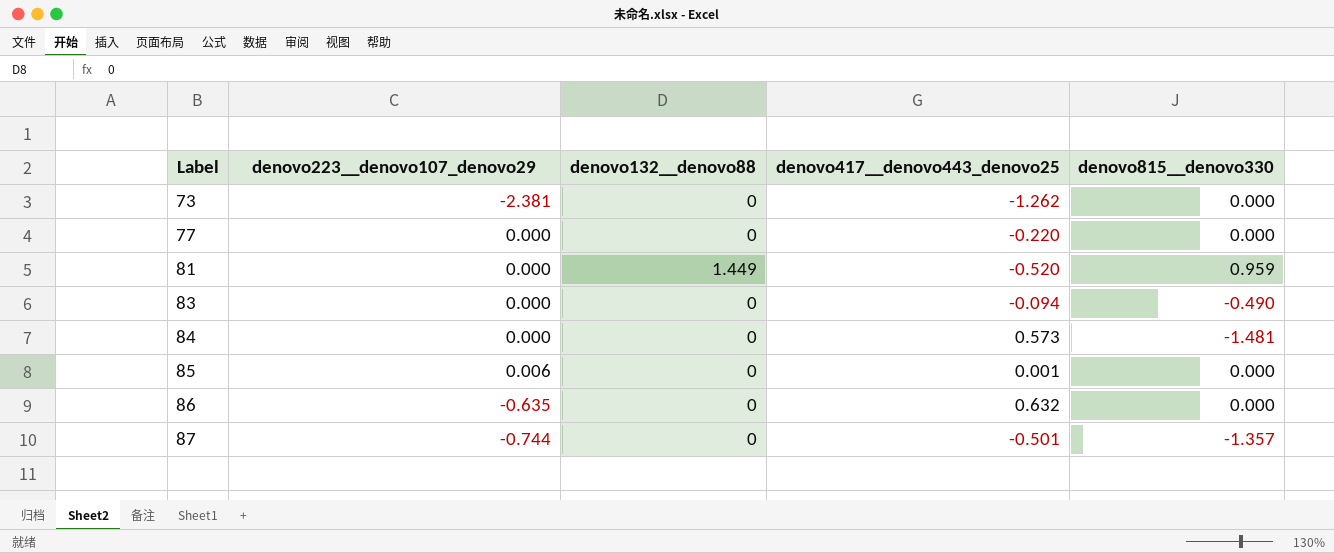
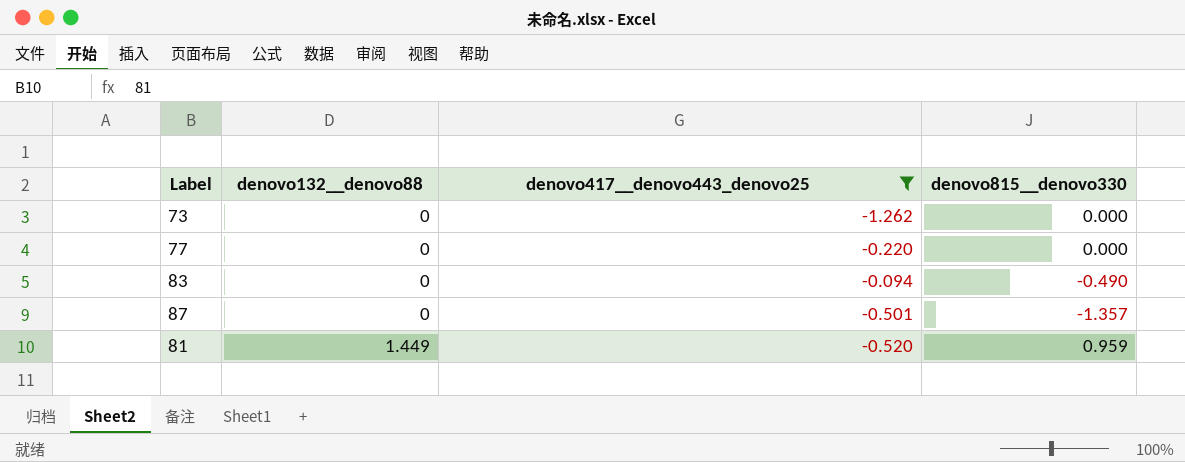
filter: none -> denovo417__denovo443_denovo25 <= -0.094
row order: Label ascending -> denovo132__denovo88 ascending
column denovo223__denovo107_denovo29 | position: 2 -> none

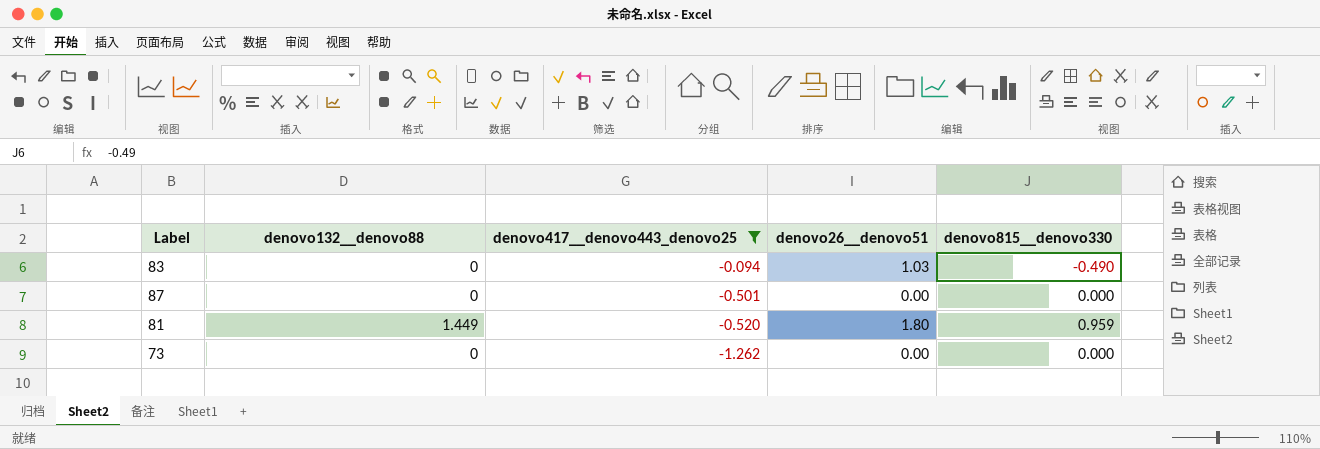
row order: denovo132__denovo88 ascending -> denovo417__denovo443_denovo25 descending
column denovo26__denovo51 | position: none -> 4
row 77: 0 | -0.220 | 0.000 -> none
87 | denovo815__denovo330: -1.357 -> 0.000

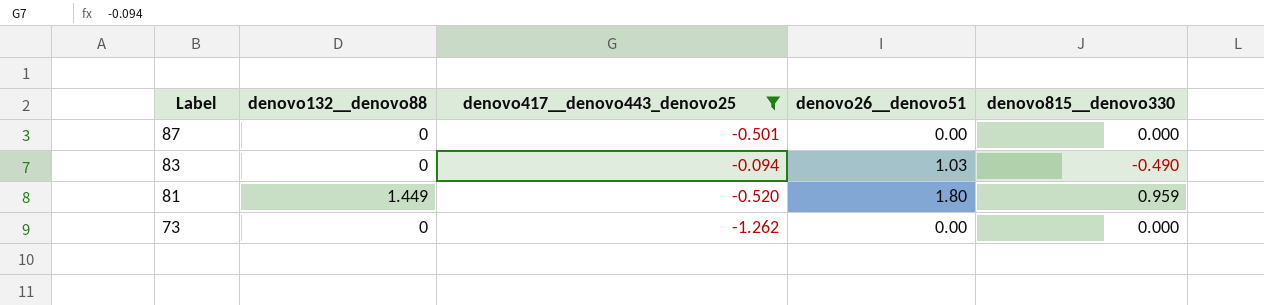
row order: denovo417__denovo443_denovo25 descending -> Label descending

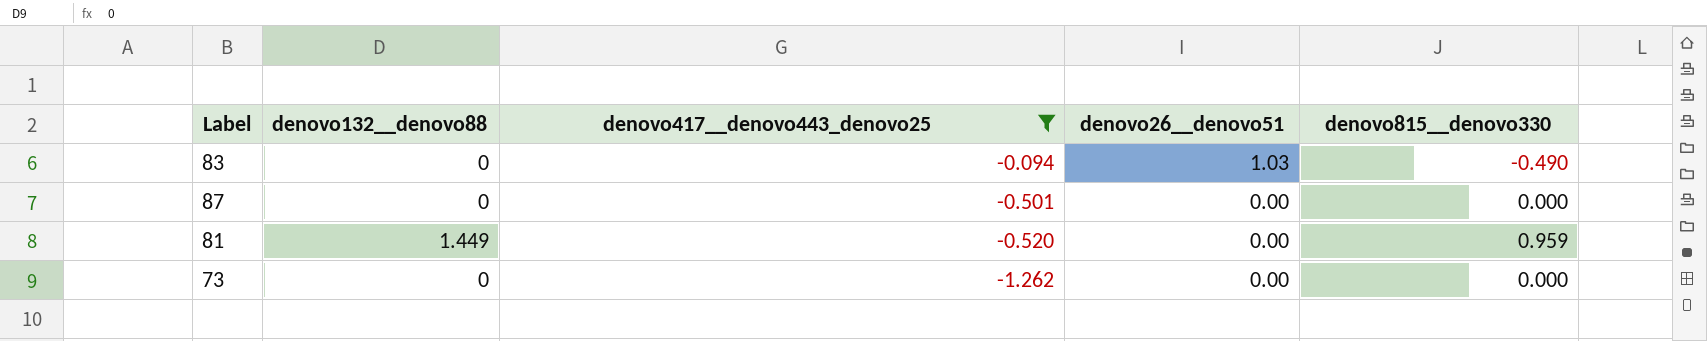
row order: Label descending -> denovo417__denovo443_denovo25 descending
81 | denovo26__denovo51: 1.80 -> 0.00

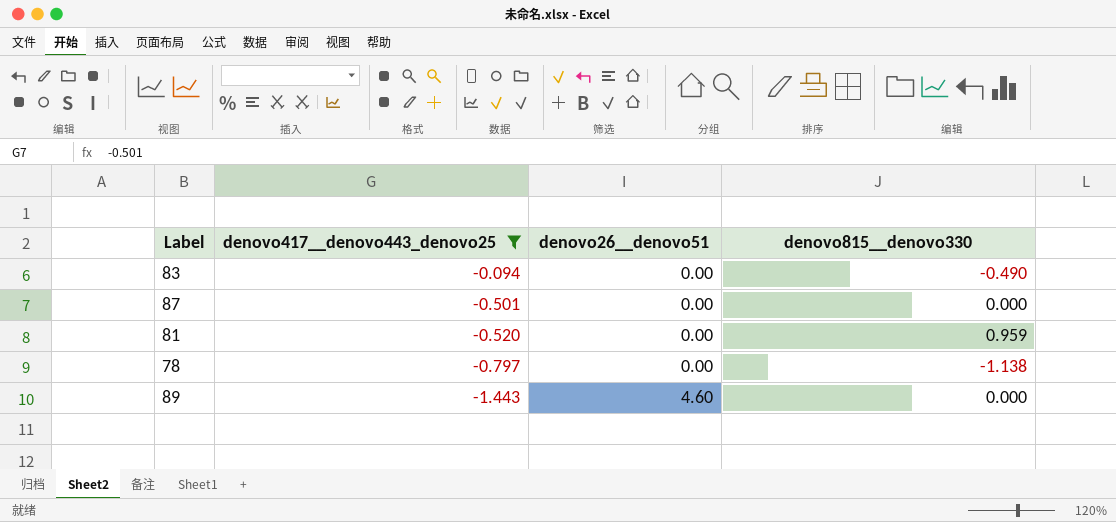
column denovo132__denovo88 | position: 2 -> none
row 73: 0 | -1.262 | 0.00 | 0.000 -> none
83 | denovo26__denovo51: 1.03 -> 0.00
row 78: none -> -0.797 | 0.00 | -1.138
row 89: none -> -1.443 | 4.60 | 0.000

